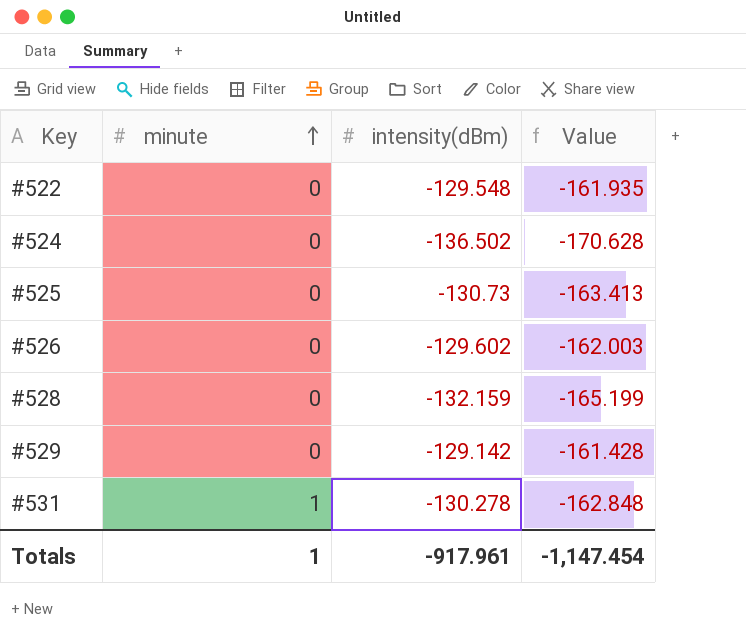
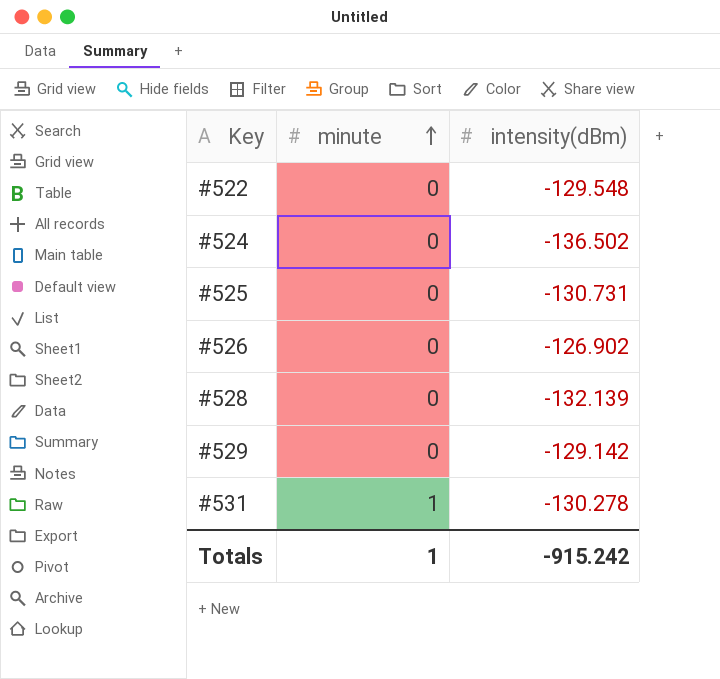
column Value | formula: [intensity(dBm)] * 1.25 -> none
#525 | intensity(dBm): -130.73 -> -130.731
#526 | intensity(dBm): -129.602 -> -126.902
#528 | intensity(dBm): -132.159 -> -132.139
Totals | intensity(dBm): -917.961 -> -915.242

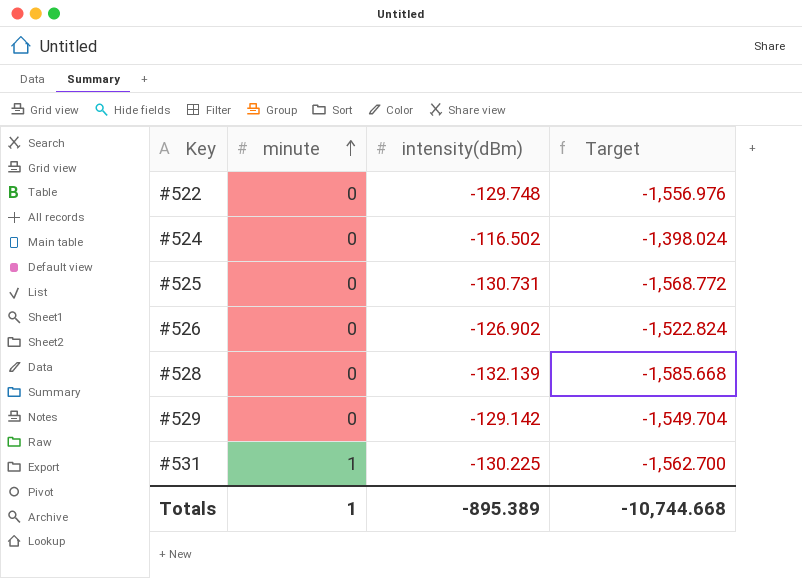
column Target | formula: none -> [intensity(dBm)] * 12
#522 | intensity(dBm): -129.548 -> -129.748
#524 | intensity(dBm): -136.502 -> -116.502
#531 | intensity(dBm): -130.278 -> -130.225
Totals | intensity(dBm): -915.242 -> -895.389

